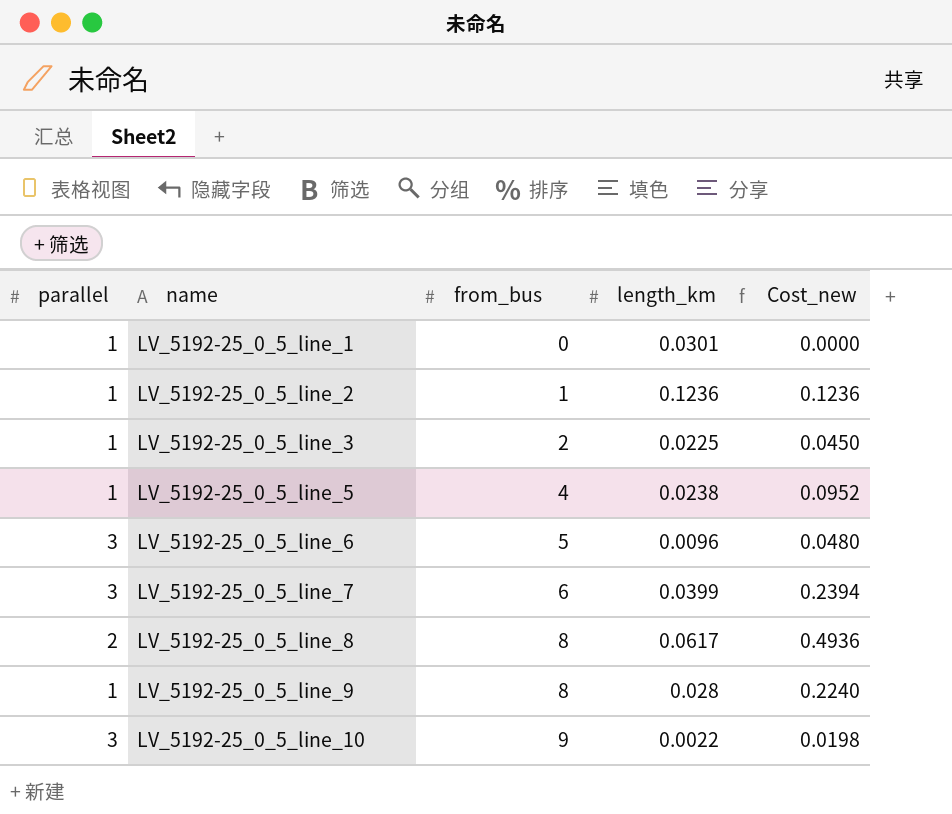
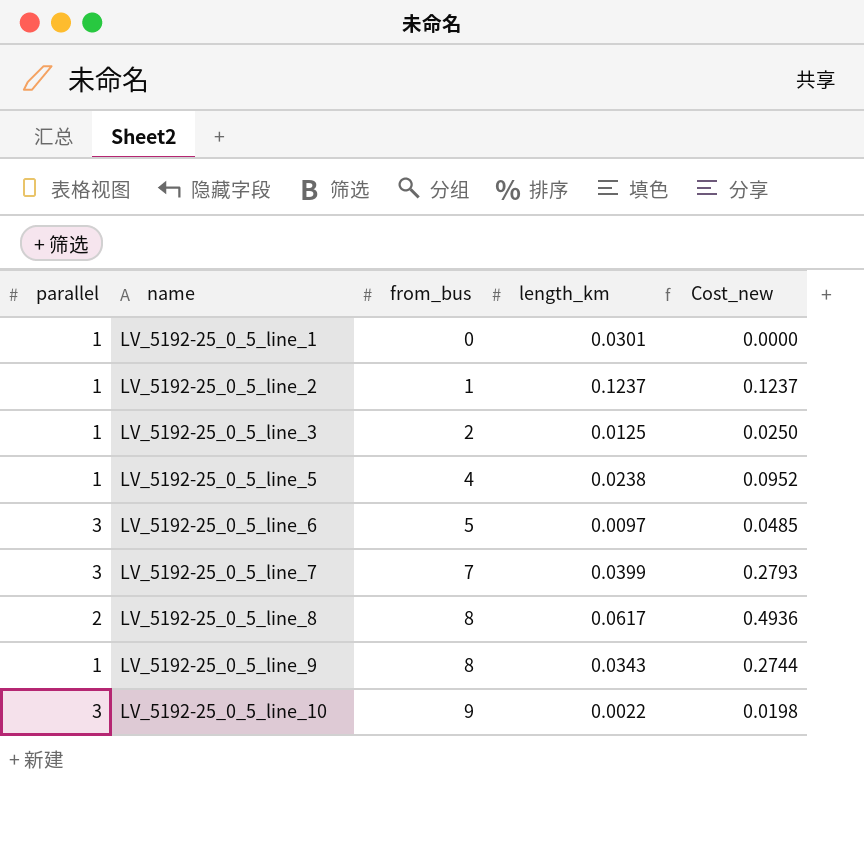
LV_5192-25_0_5_line_2 | length_km: 0.1236 -> 0.1237
LV_5192-25_0_5_line_2 | Cost_new: 0.1236 -> 0.1237
LV_5192-25_0_5_line_3 | length_km: 0.0225 -> 0.0125
LV_5192-25_0_5_line_3 | Cost_new: 0.0450 -> 0.0250
LV_5192-25_0_5_line_6 | length_km: 0.0096 -> 0.0097
LV_5192-25_0_5_line_6 | Cost_new: 0.0480 -> 0.0485
LV_5192-25_0_5_line_7 | from_bus: 6 -> 7
LV_5192-25_0_5_line_7 | Cost_new: 0.2394 -> 0.2793
LV_5192-25_0_5_line_9 | length_km: 0.028 -> 0.0343
LV_5192-25_0_5_line_9 | Cost_new: 0.2240 -> 0.2744

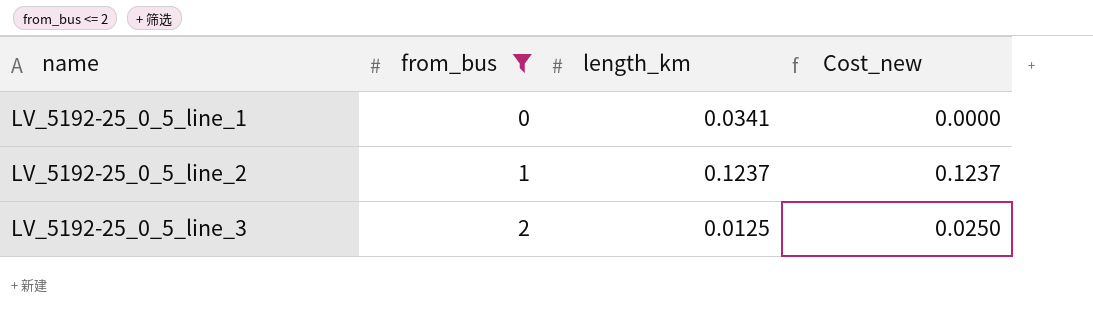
filter: none -> from_bus <= 2
column parallel | position: 1 -> none
LV_5192-25_0_5_line_1 | length_km: 0.0301 -> 0.0341

